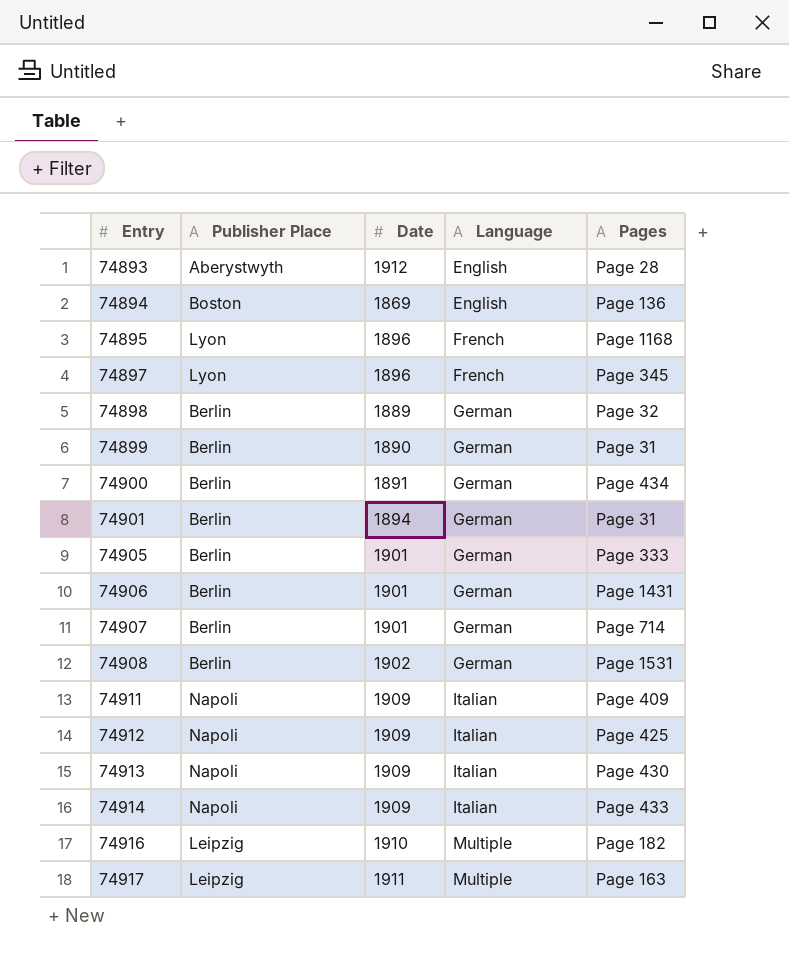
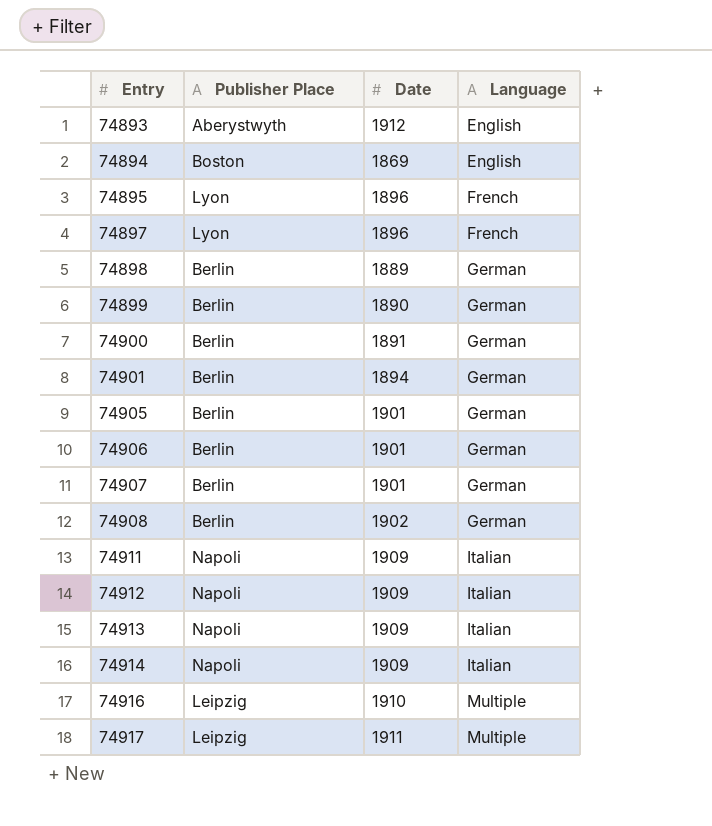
column Pages | position: 5 -> none

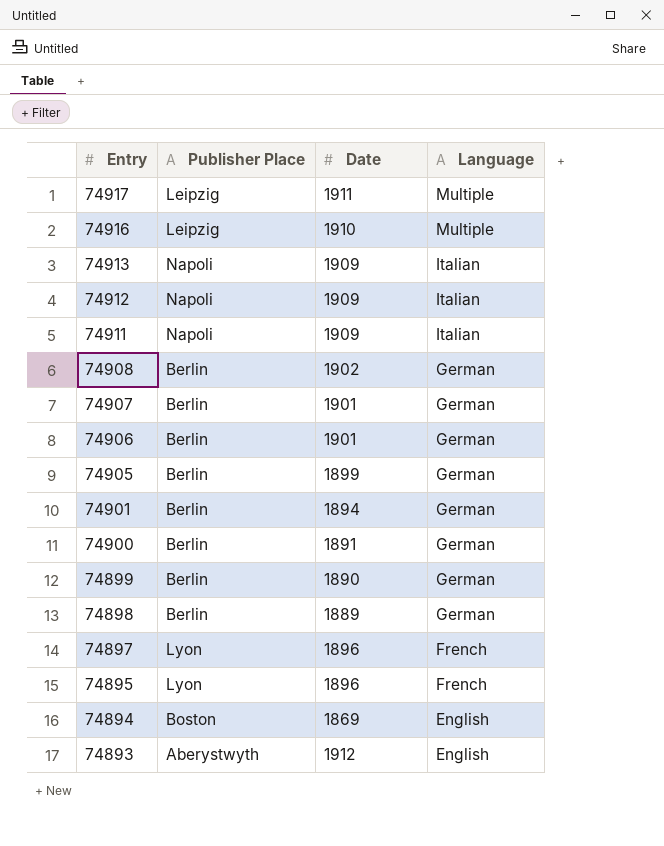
row order: Entry ascending -> Entry descending
row 74914: Napoli | 1909 | Italian -> none
74905 | Date: 1901 -> 1899

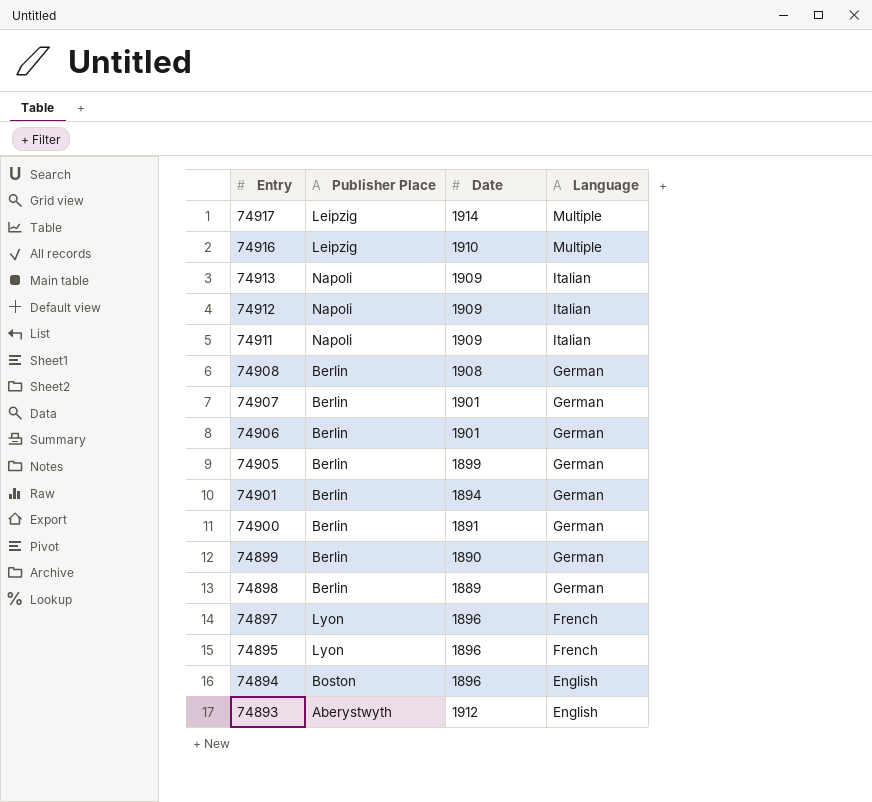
74917 | Date: 1911 -> 1914
74908 | Date: 1902 -> 1908
74894 | Date: 1869 -> 1896

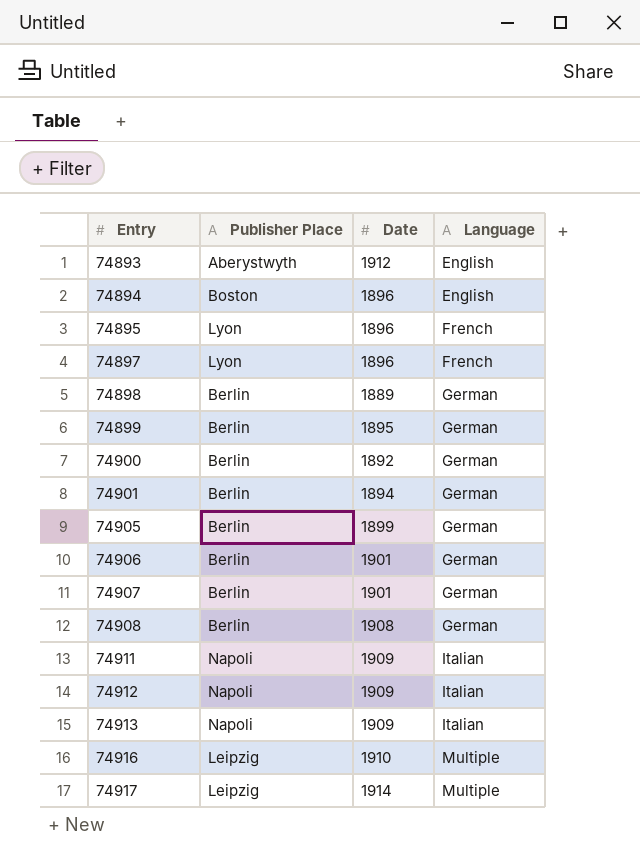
row order: Entry descending -> Entry ascending
74899 | Date: 1890 -> 1895
74900 | Date: 1891 -> 1892

